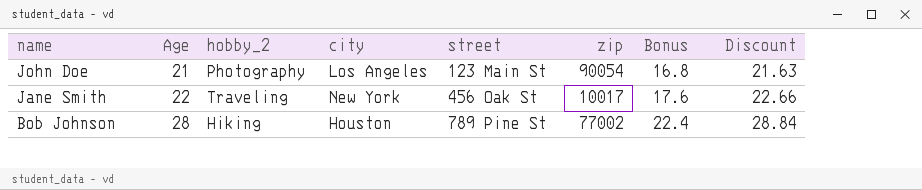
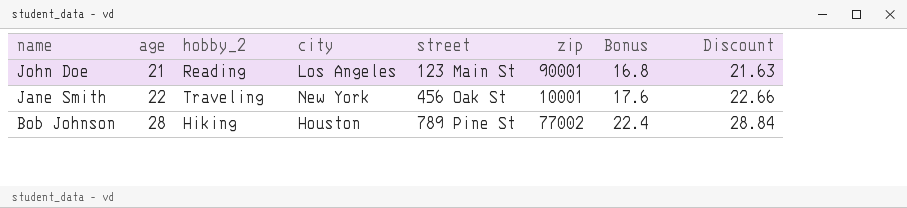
column name: Age -> age
John Doe | hobby_2: Photography -> Reading
John Doe | zip: 90054 -> 90001
Jane Smith | zip: 10017 -> 10001

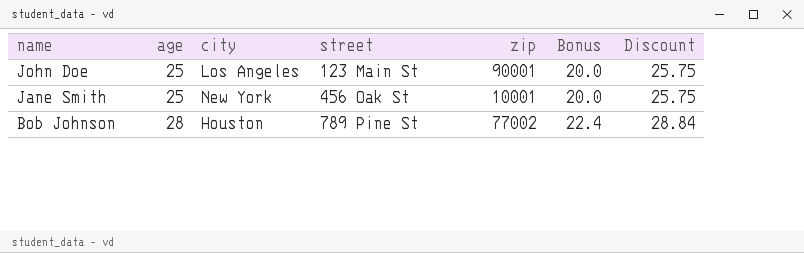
column hobby_2 | position: 3 -> none
John Doe | age: 21 -> 25
John Doe | Bonus: 16.8 -> 20.0
John Doe | Discount: 21.63 -> 25.75
Jane Smith | age: 22 -> 25
Jane Smith | Bonus: 17.6 -> 20.0
Jane Smith | Discount: 22.66 -> 25.75

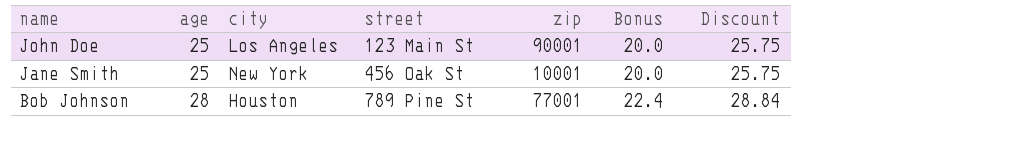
Bob Johnson | zip: 77002 -> 77001

